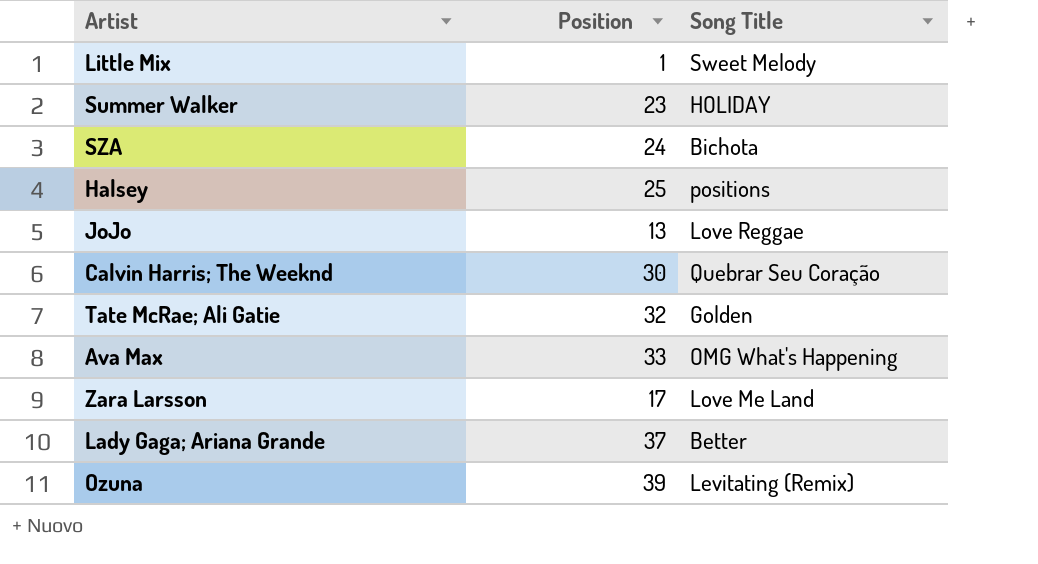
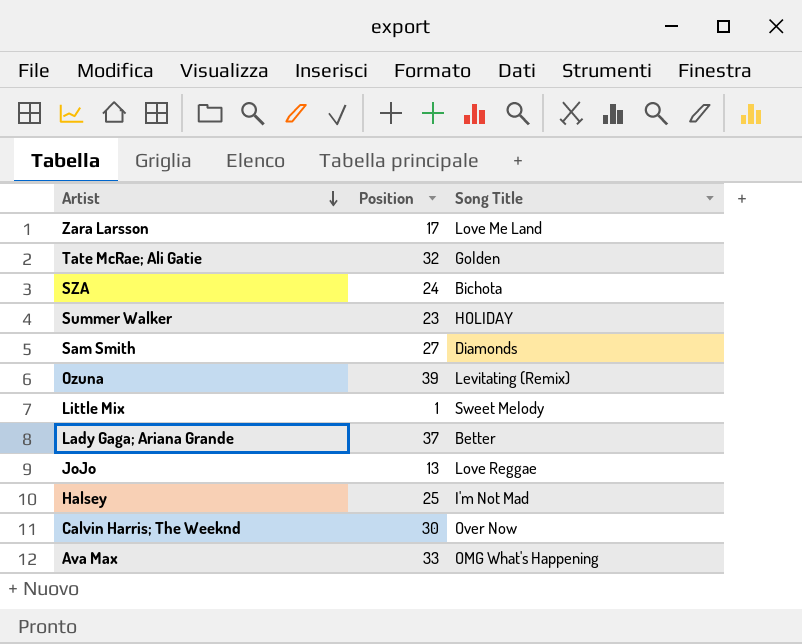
row order: none -> Artist descending
row Sam Smith: none -> 27 | Diamonds
Halsey | Song Title: positions -> I'm Not Mad
Calvin Harris; The Weeknd | Song Title: Quebrar Seu Coração -> Over Now

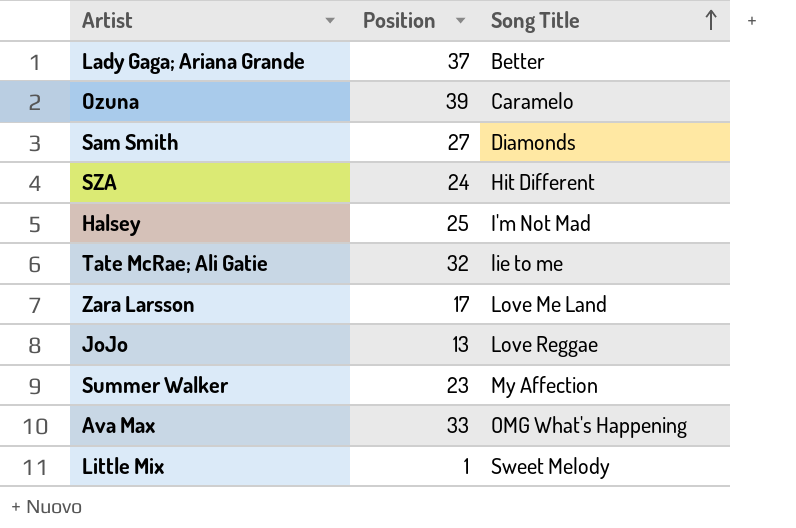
row order: Artist descending -> Song Title ascending
row Calvin Harris; The Weeknd: 30 | Over Now -> none
Ozuna | Song Title: Levitating (Remix) -> Caramelo
SZA | Song Title: Bichota -> Hit Different
Tate McRae; Ali Gatie | Song Title: Golden -> lie to me
Summer Walker | Song Title: HOLIDAY -> My Affection

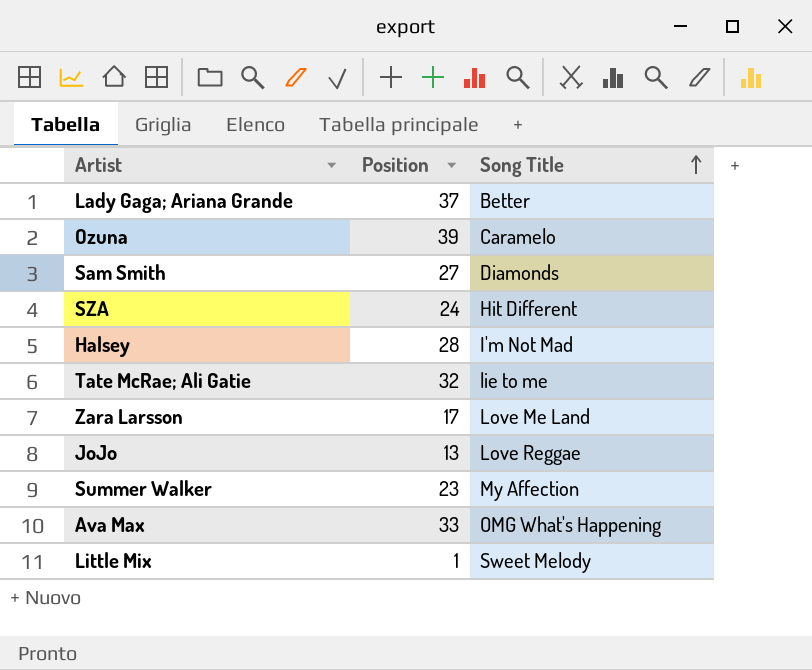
Halsey | Position: 25 -> 28

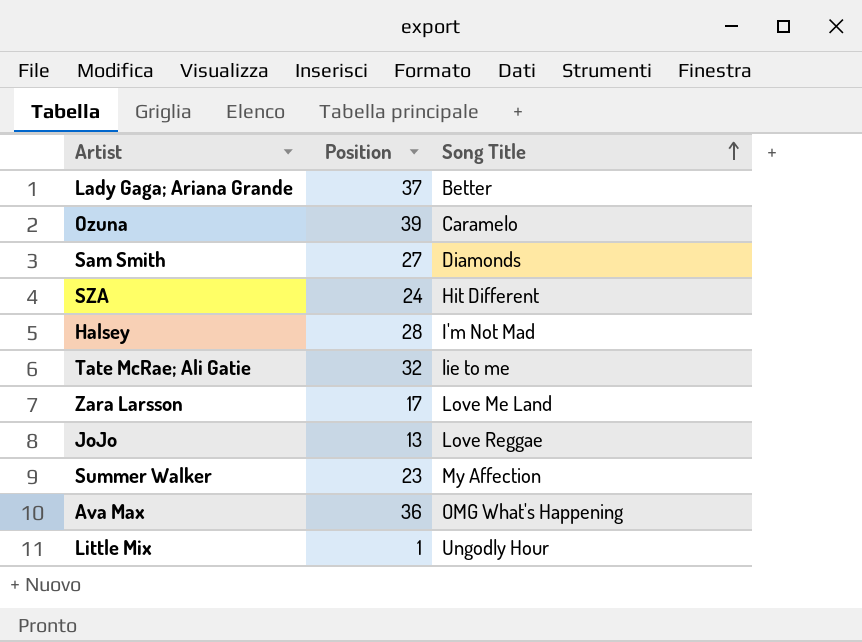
Ava Max | Position: 33 -> 36
Little Mix | Song Title: Sweet Melody -> Ungodly Hour

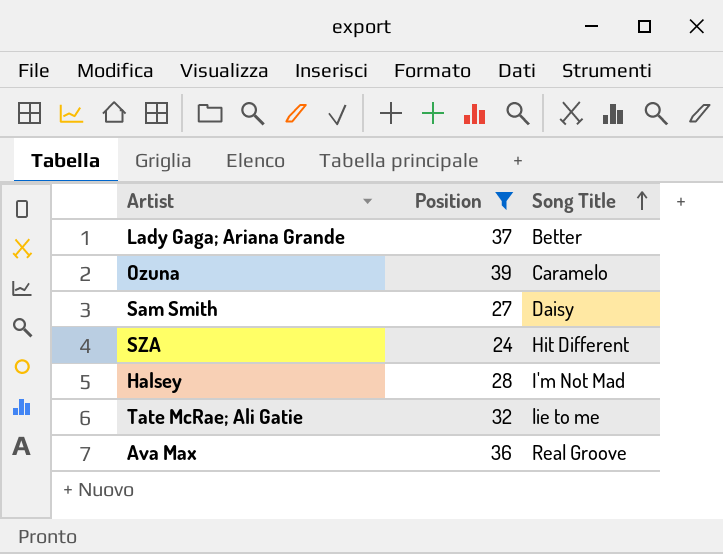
filter: none -> Position >= 24
Sam Smith | Song Title: Diamonds -> Daisy
Ava Max | Song Title: OMG What's Happening -> Real Groove

